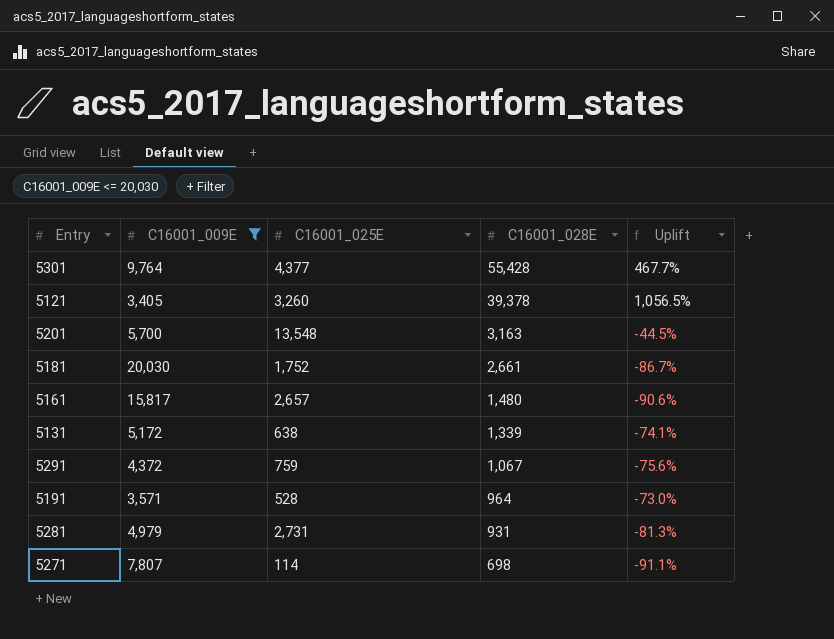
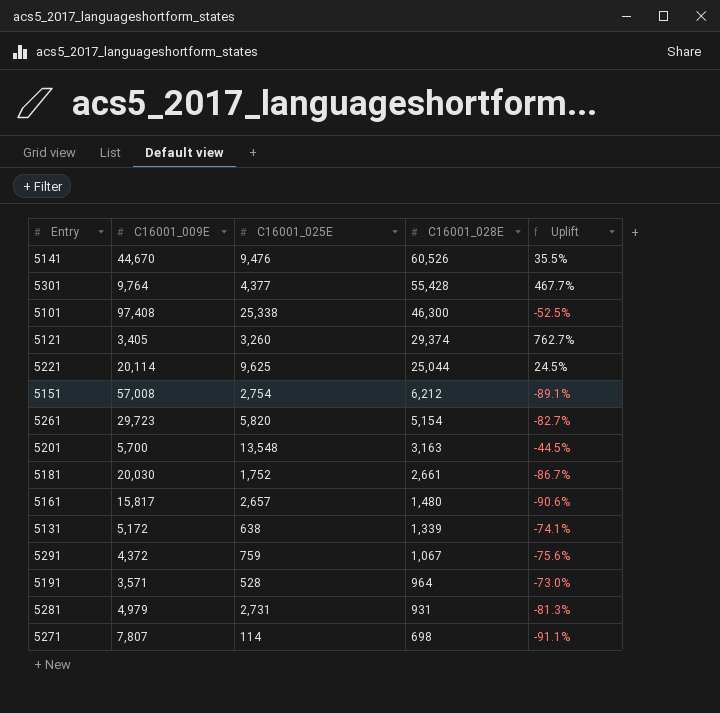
filter: C16001_009E <= 20,030 -> none
5121 | C16001_028E: 39,378 -> 29,374
5121 | Uplift: 1,056.5% -> 762.7%

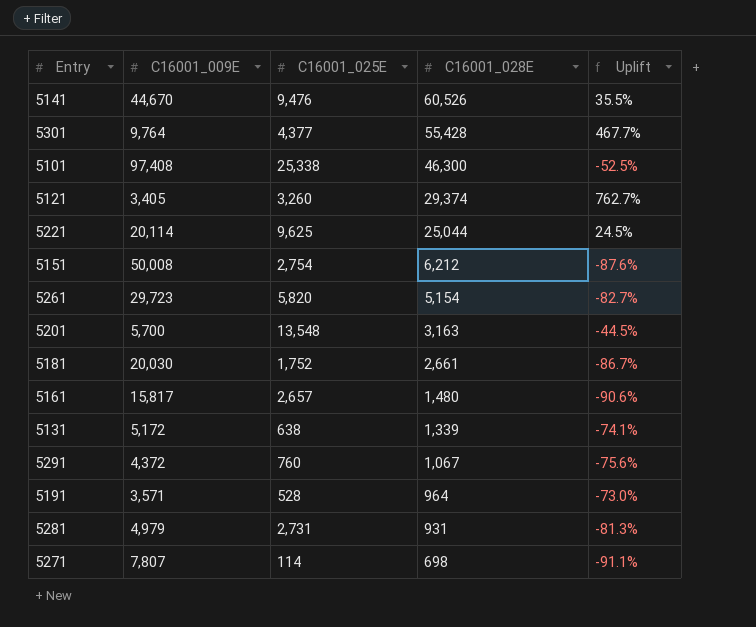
5151 | C16001_009E: 57,008 -> 50,008
5151 | Uplift: -89.1% -> -87.6%
5291 | C16001_025E: 759 -> 760

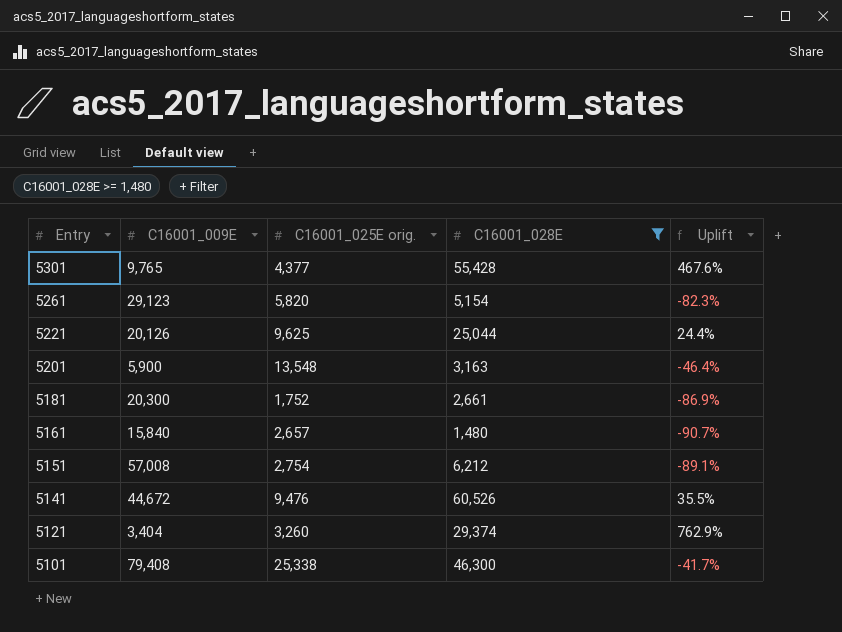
filter: none -> C16001_028E >= 1,480
row order: C16001_028E descending -> Entry descending
column name: C16001_025E -> C16001_025E orig.
5301 | C16001_009E: 9,764 -> 9,765
5301 | Uplift: 467.7% -> 467.6%
5261 | C16001_009E: 29,723 -> 29,123
5261 | Uplift: -82.7% -> -82.3%
5221 | C16001_009E: 20,114 -> 20,126
5221 | Uplift: 24.5% -> 24.4%
5201 | C16001_009E: 5,700 -> 5,900
5201 | Uplift: -44.5% -> -46.4%
5181 | C16001_009E: 20,030 -> 20,300
5181 | Uplift: -86.7% -> -86.9%
5161 | C16001_009E: 15,817 -> 15,840
5161 | Uplift: -90.6% -> -90.7%
5151 | C16001_009E: 50,008 -> 57,008
5151 | Uplift: -87.6% -> -89.1%
5141 | C16001_009E: 44,670 -> 44,672
5121 | C16001_009E: 3,405 -> 3,404
5121 | Uplift: 762.7% -> 762.9%
5101 | C16001_009E: 97,408 -> 79,408
5101 | Uplift: -52.5% -> -41.7%

